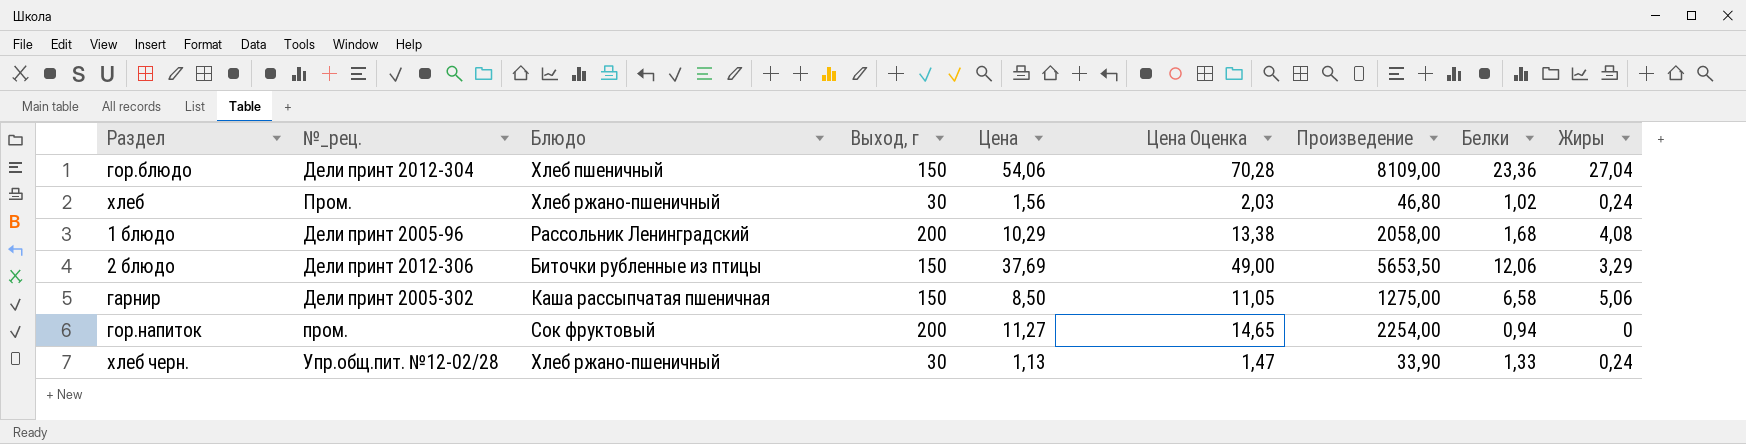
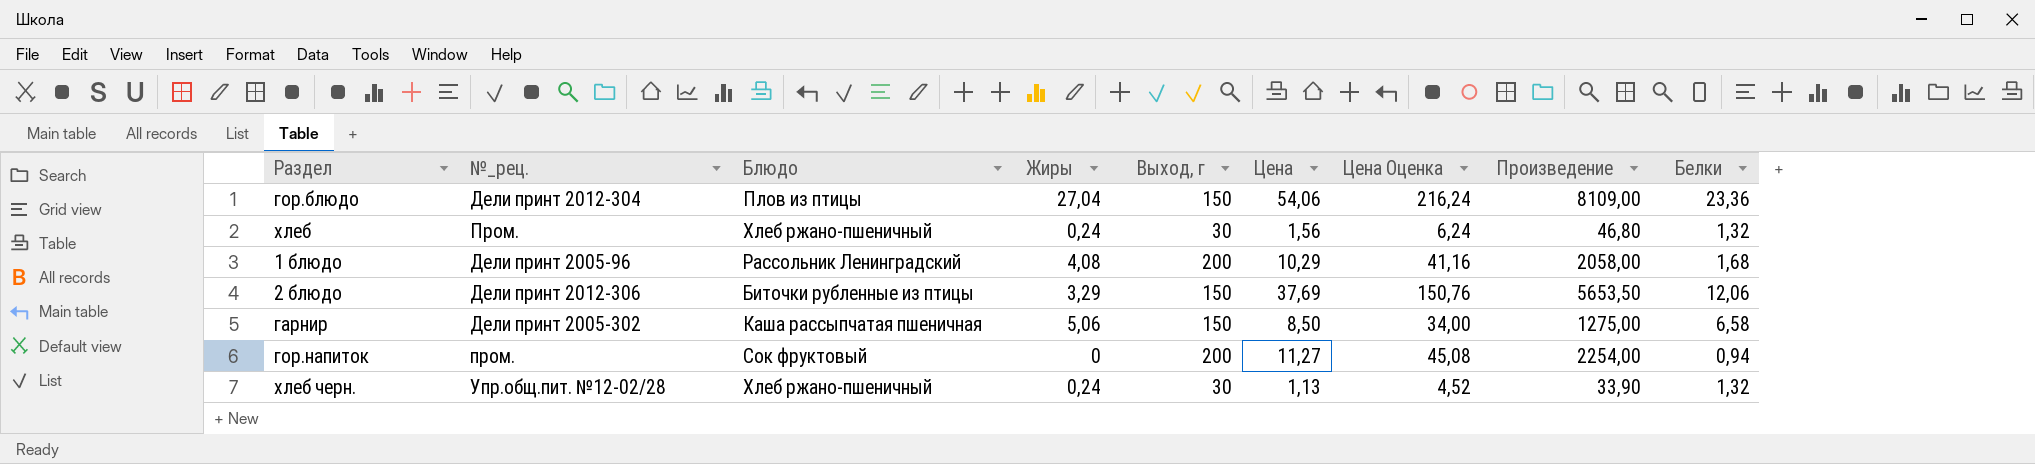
column Жиры | position: 9 -> 4
column Цена Оценка | formula: [Цена] * 1,3 -> [Цена] * 4
гор.блюдо | Блюдо: Хлеб пшеничный -> Плов из птицы
хлеб | Белки: 1,02 -> 1,32
хлеб черн. | Белки: 1,33 -> 1,32

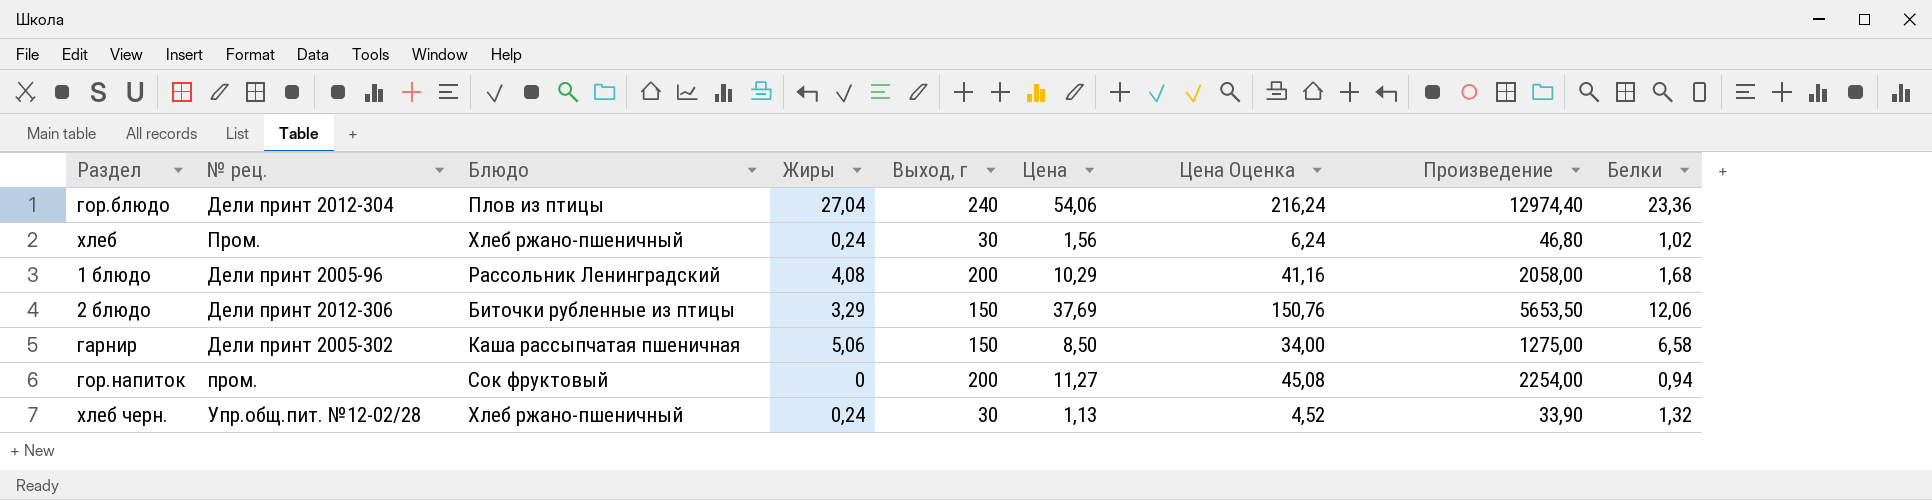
column name: №_рец. -> № рец.
гор.блюдо | Выход, г: 150 -> 240
гор.блюдо | Произведение: 8109,00 -> 12974,40
хлеб | Белки: 1,32 -> 1,02

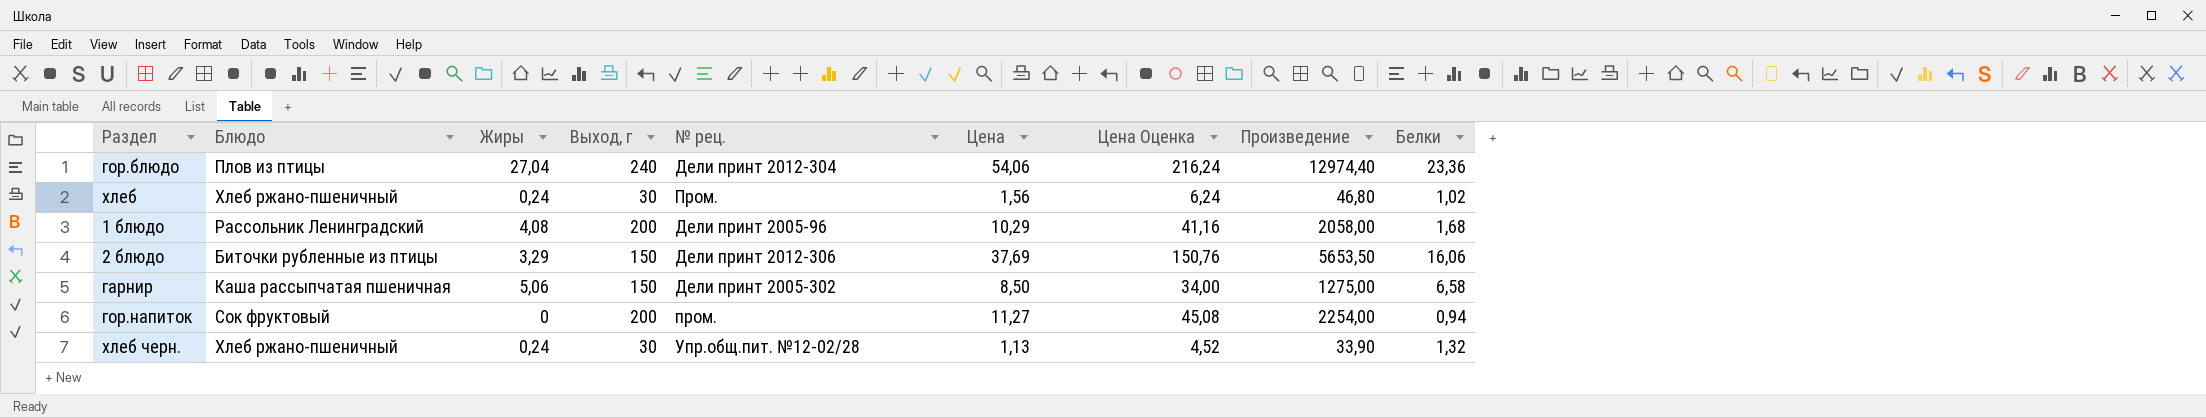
column № рец. | position: 2 -> 5
2 блюдо | Белки: 12,06 -> 16,06

